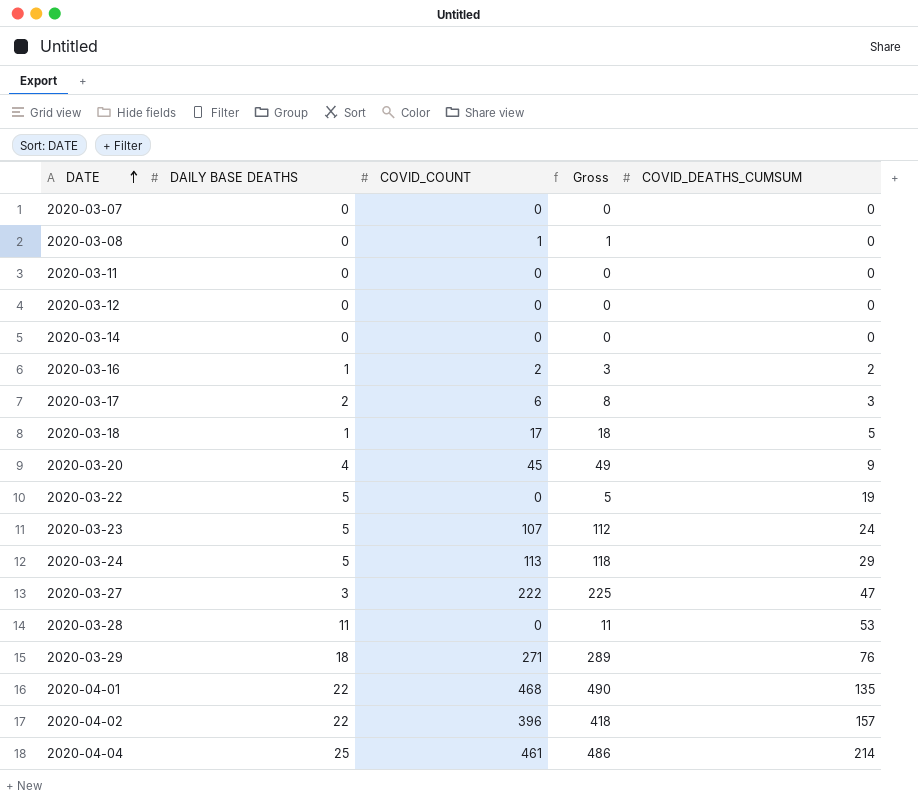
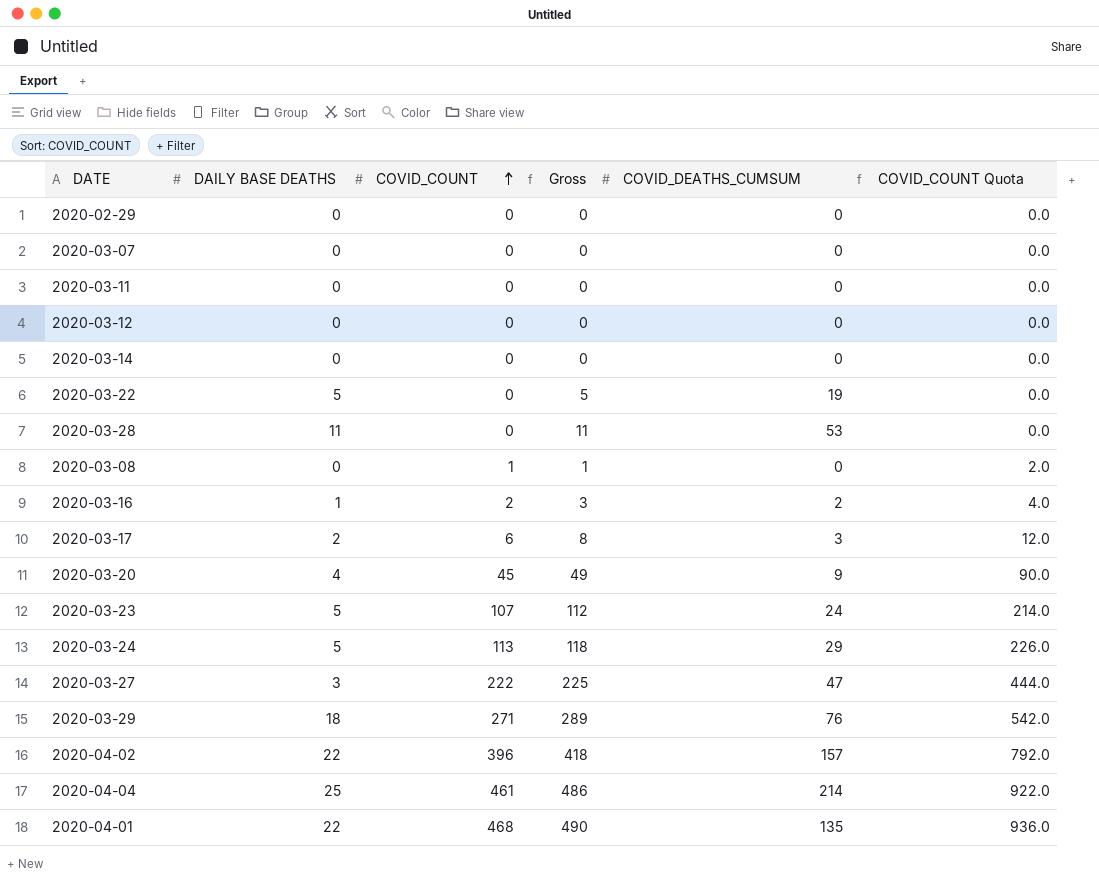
row order: DATE ascending -> COVID_COUNT ascending
column COVID_COUNT Quota | formula: none -> [COVID_COUNT] * 2
row 2020-03-18: 1 | 17 | 18 | 5 -> none
row 2020-02-29: none -> 0 | 0 | 0 | 0 | 0.0

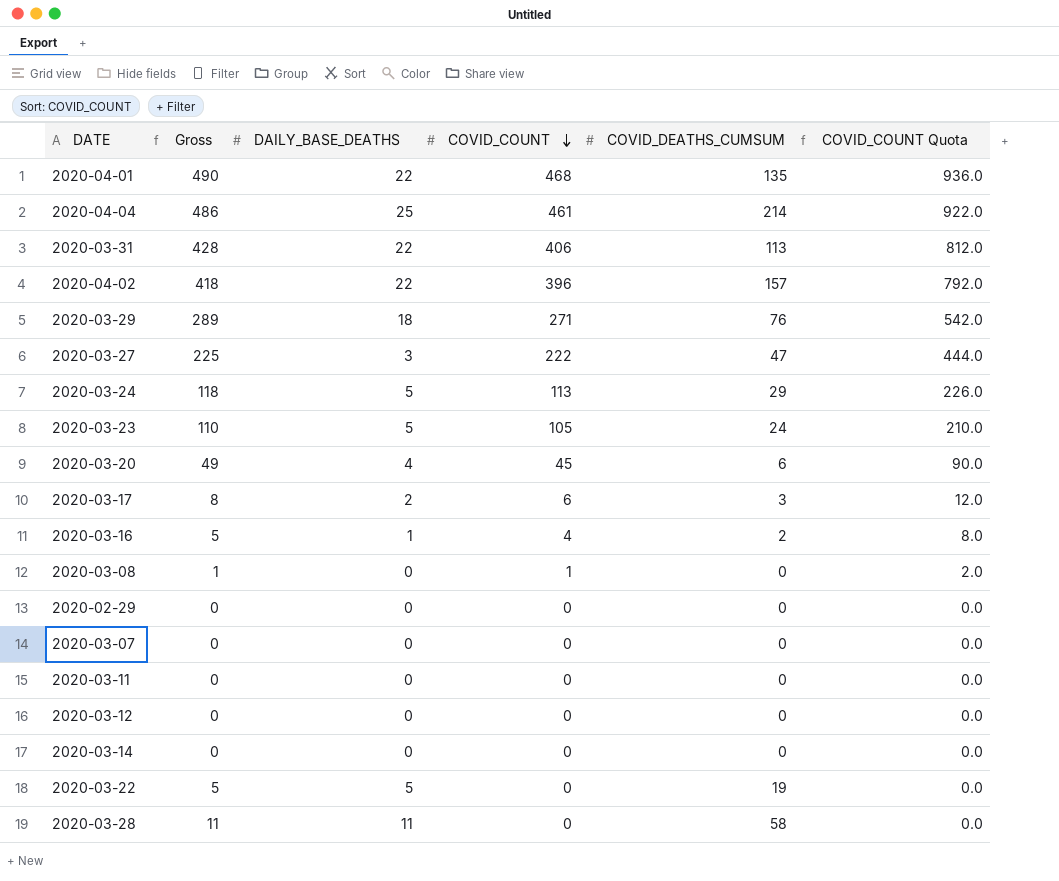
row order: COVID_COUNT ascending -> COVID_COUNT descending
column Gross | position: 4 -> 2
column name: DAILY BASE DEATHS -> DAILY_BASE_DEATHS
row 2020-03-31: none -> 428 | 22 | 406 | 113 | 812.0
2020-03-23 | Gross: 112 -> 110
2020-03-23 | COVID_COUNT: 107 -> 105
2020-03-23 | COVID_COUNT Quota: 214.0 -> 210.0
2020-03-20 | COVID_DEATHS_CUMSUM: 9 -> 6
2020-03-16 | Gross: 3 -> 5
2020-03-16 | COVID_COUNT: 2 -> 4
2020-03-16 | COVID_COUNT Quota: 4.0 -> 8.0
2020-03-28 | COVID_DEATHS_CUMSUM: 53 -> 58

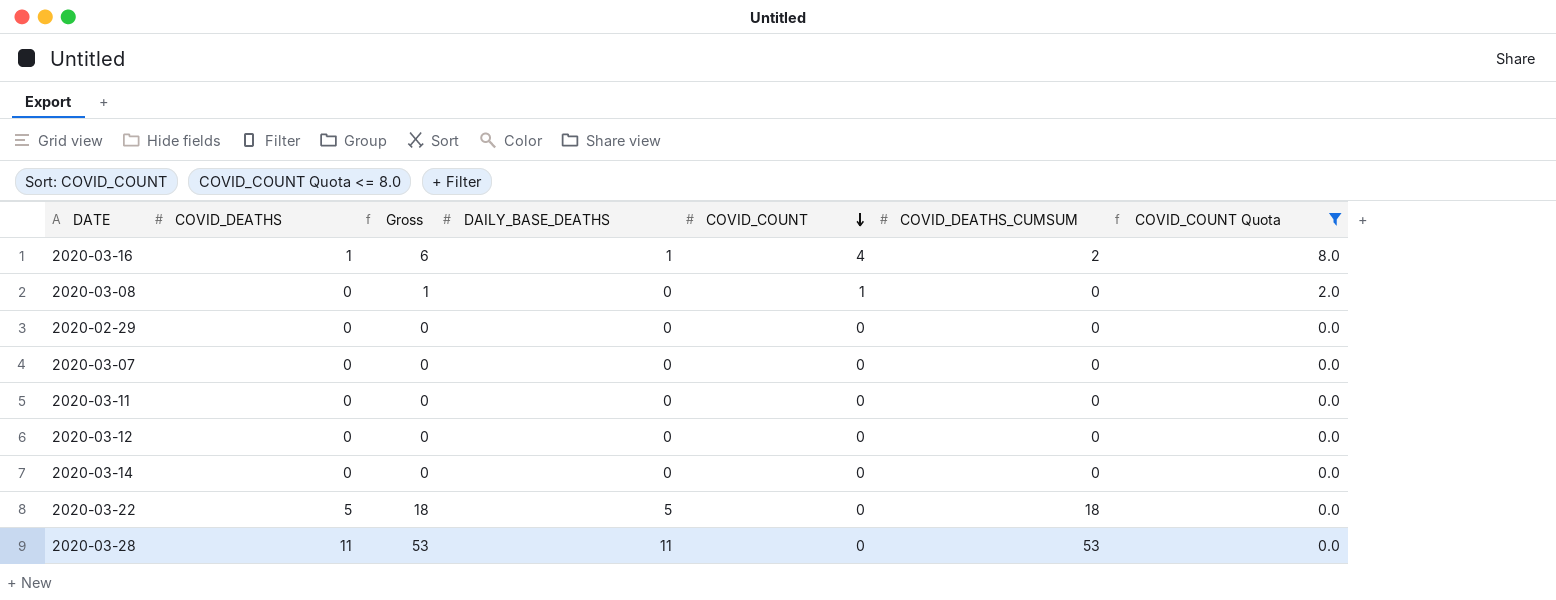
filter: none -> COVID_COUNT Quota <= 8.0
column COVID_DEATHS | position: none -> 2
column Gross | formula: [DAILY_BASE_DEATHS] + [COVID_COUNT] -> [COVID_COUNT] + [COVID_DEATHS_CUMSUM]
2020-03-22 | COVID_DEATHS_CUMSUM: 19 -> 18
2020-03-28 | COVID_DEATHS_CUMSUM: 58 -> 53

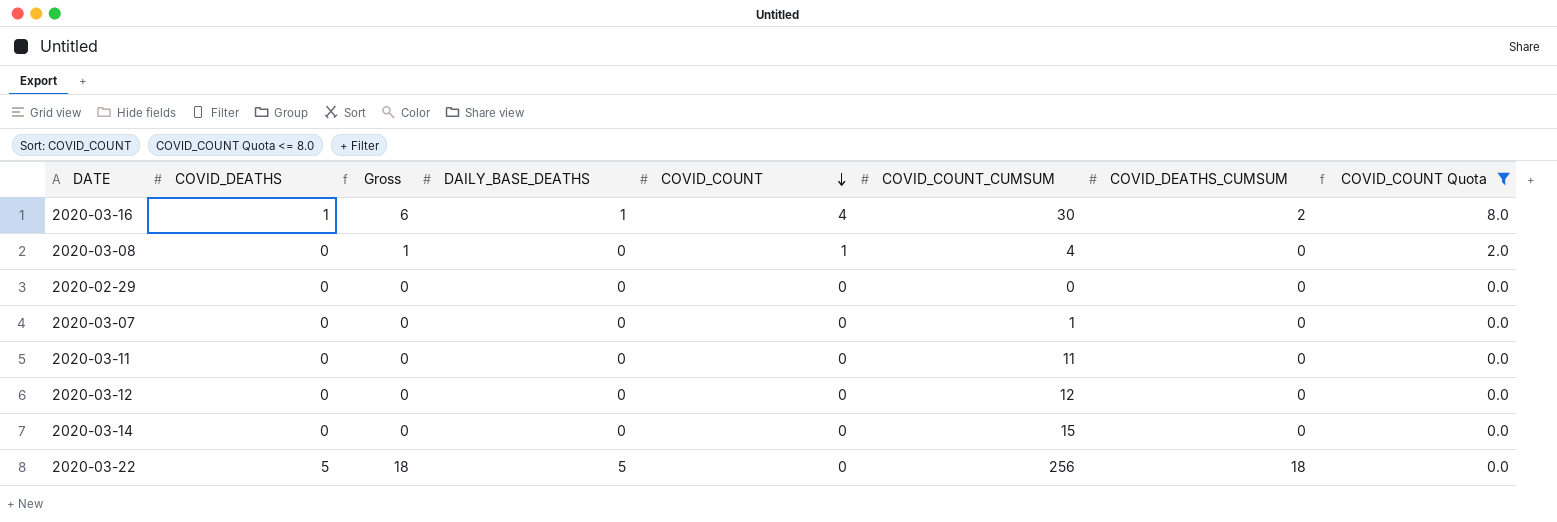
column COVID_COUNT_CUMSUM | position: none -> 6
row 2020-03-28: 11 | 53 | 11 | 0 | 53 | 0.0 -> none

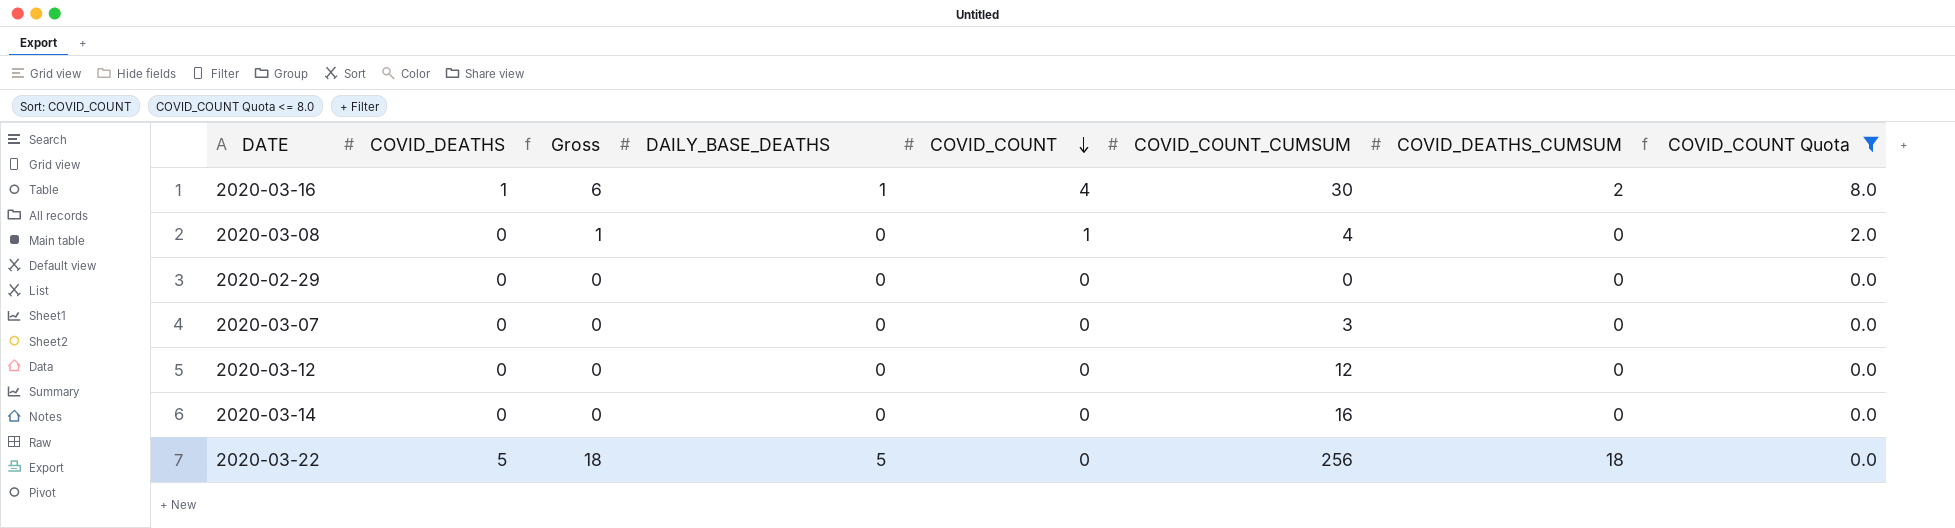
row 2020-03-11: 0 | 0 | 0 | 0 | 11 | 0 | 0.0 -> none
2020-03-07 | COVID_COUNT_CUMSUM: 1 -> 3
2020-03-14 | COVID_COUNT_CUMSUM: 15 -> 16

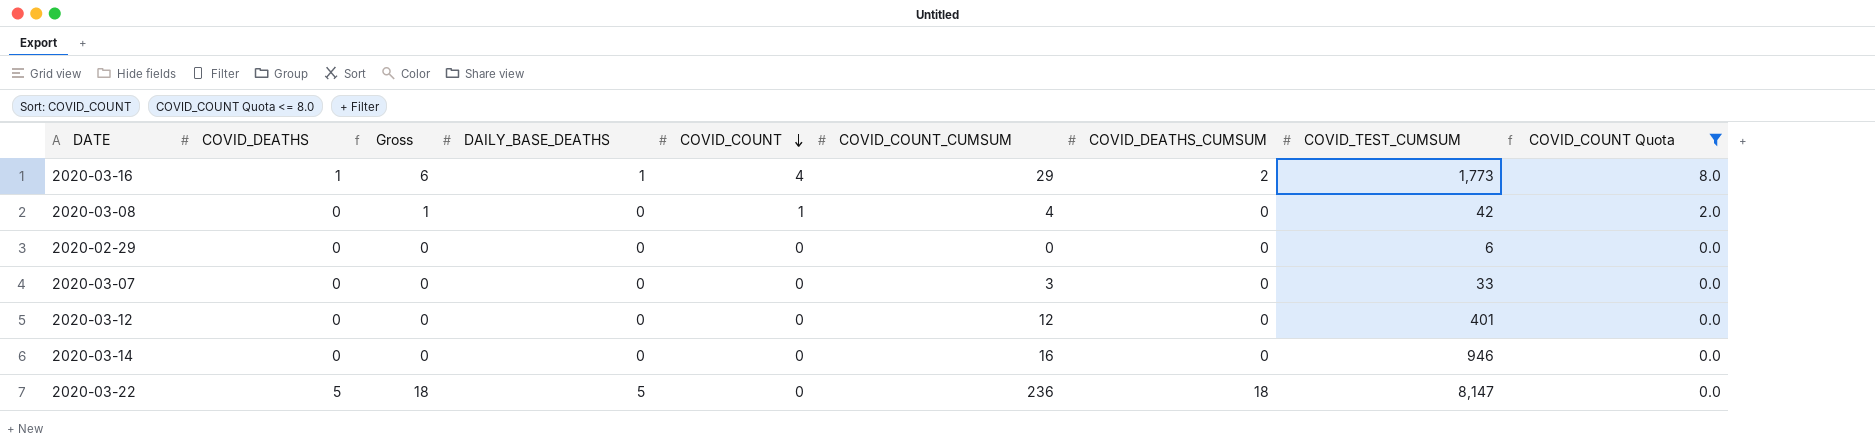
column COVID_TEST_CUMSUM | position: none -> 8
2020-03-16 | COVID_COUNT_CUMSUM: 30 -> 29
2020-03-22 | COVID_COUNT_CUMSUM: 256 -> 236

